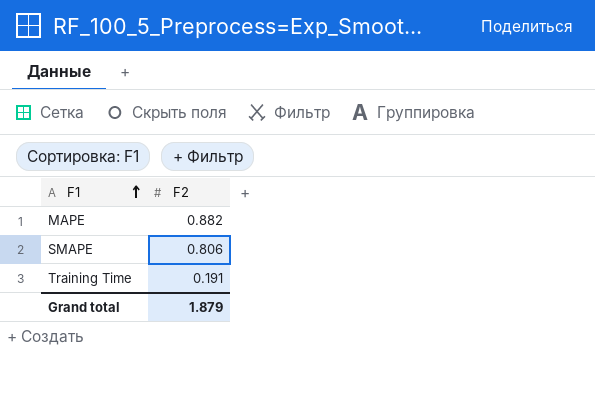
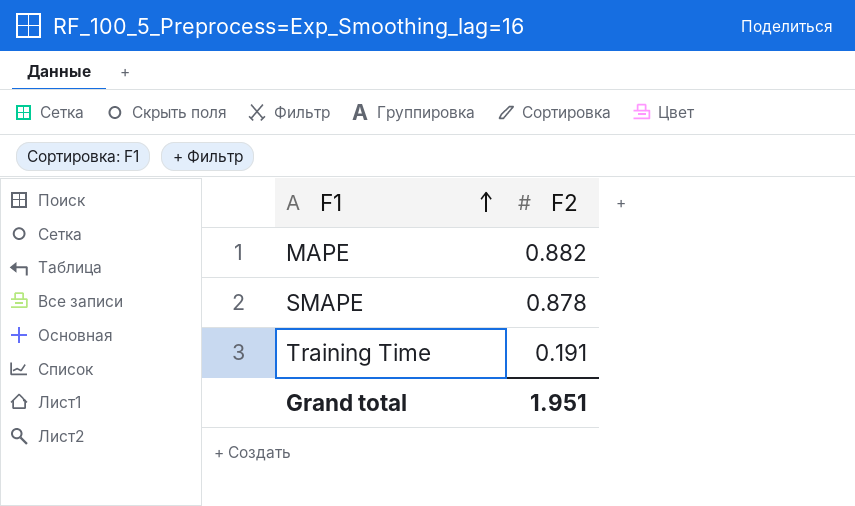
SMAPE | F2: 0.806 -> 0.878
Grand total | F2: 1.879 -> 1.951

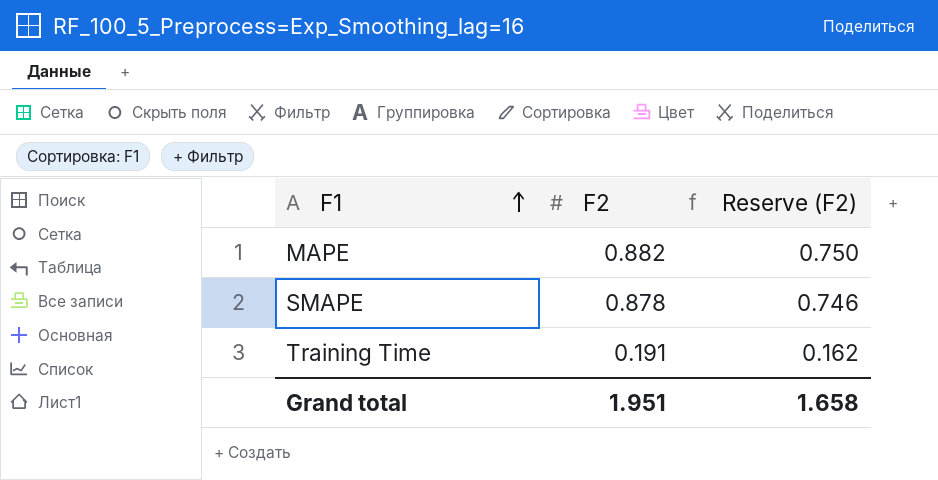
column Reserve (F2) | formula: none -> [F2] * 0.85

